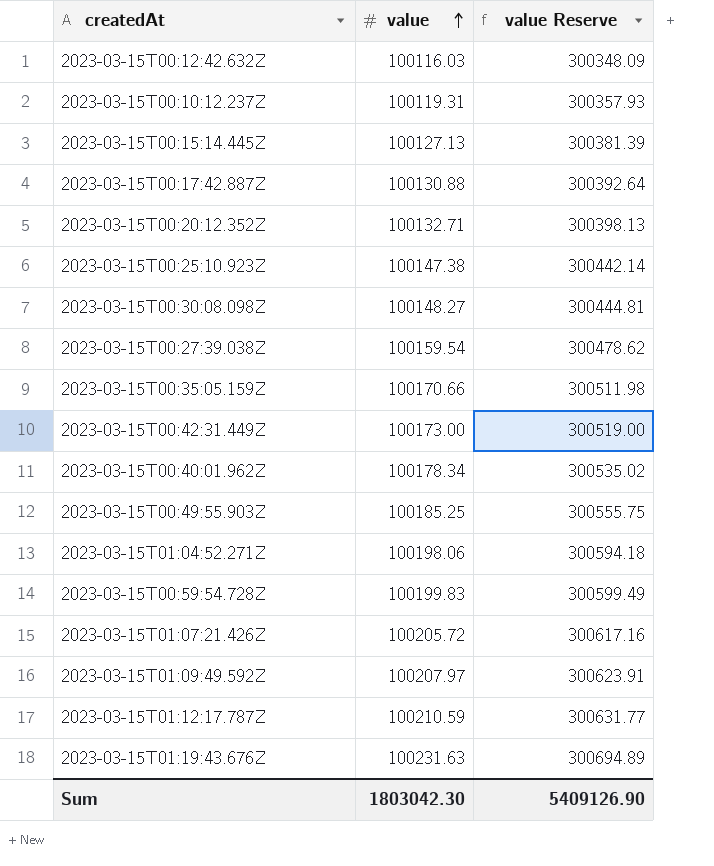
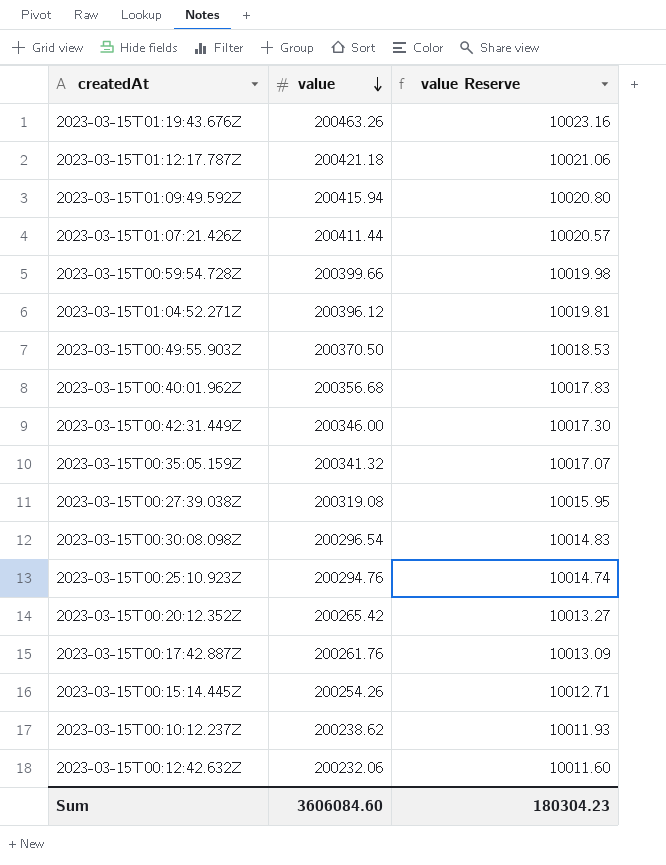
row order: value ascending -> value descending
column value Reserve | formula: [value] * 3 -> [value] * 0.05
2023-03-15T01:19:43.676Z | value: 100231.63 -> 200463.26
2023-03-15T01:12:17.787Z | value: 100210.59 -> 200421.18
2023-03-15T01:09:49.592Z | value: 100207.97 -> 200415.94
2023-03-15T01:07:21.426Z | value: 100205.72 -> 200411.44
2023-03-15T00:59:54.728Z | value: 100199.83 -> 200399.66
2023-03-15T01:04:52.271Z | value: 100198.06 -> 200396.12
2023-03-15T00:49:55.903Z | value: 100185.25 -> 200370.50
2023-03-15T00:40:01.962Z | value: 100178.34 -> 200356.68
2023-03-15T00:42:31.449Z | value: 100173.00 -> 200346.00
2023-03-15T00:35:05.159Z | value: 100170.66 -> 200341.32
2023-03-15T00:27:39.038Z | value: 100159.54 -> 200319.08
2023-03-15T00:30:08.098Z | value: 100148.27 -> 200296.54
2023-03-15T00:25:10.923Z | value: 100147.38 -> 200294.76
2023-03-15T00:20:12.352Z | value: 100132.71 -> 200265.42
2023-03-15T00:17:42.887Z | value: 100130.88 -> 200261.76
2023-03-15T00:15:14.445Z | value: 100127.13 -> 200254.26
2023-03-15T00:10:12.237Z | value: 100119.31 -> 200238.62
2023-03-15T00:12:42.632Z | value: 100116.03 -> 200232.06
Sum | value: 1803042.30 -> 3606084.60
Sum | value Reserve: 5409126.90 -> 180304.23

